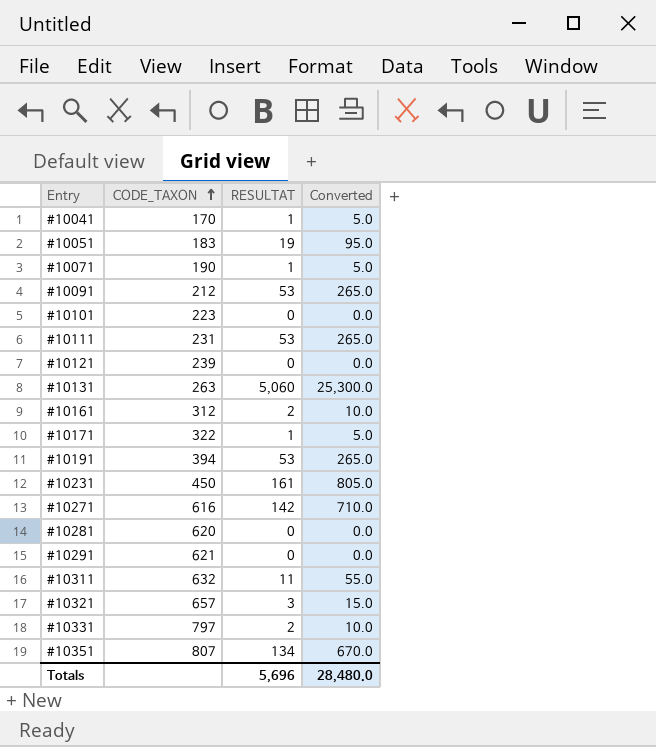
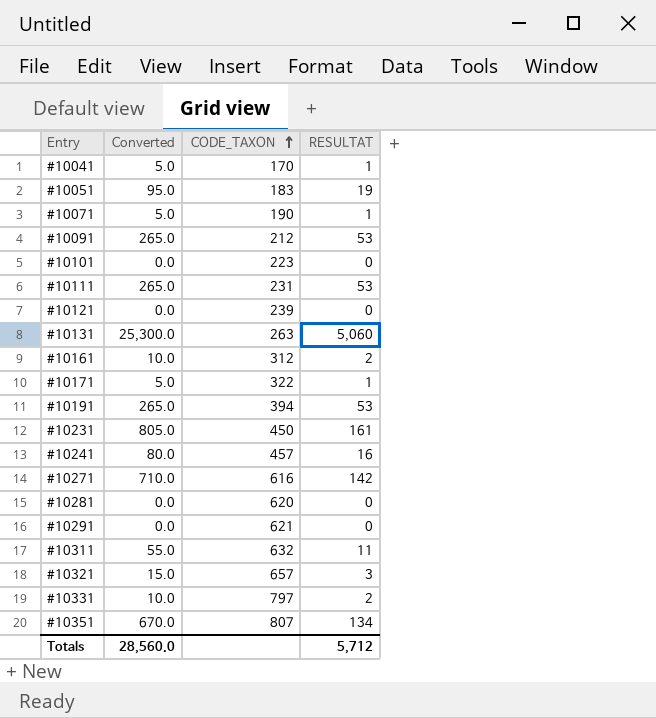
column Converted | position: 4 -> 2
row #10241: none -> 80.0 | 457 | 16
Totals | Converted: 28,480.0 -> 28,560.0
Totals | RESULTAT: 5,696 -> 5,712

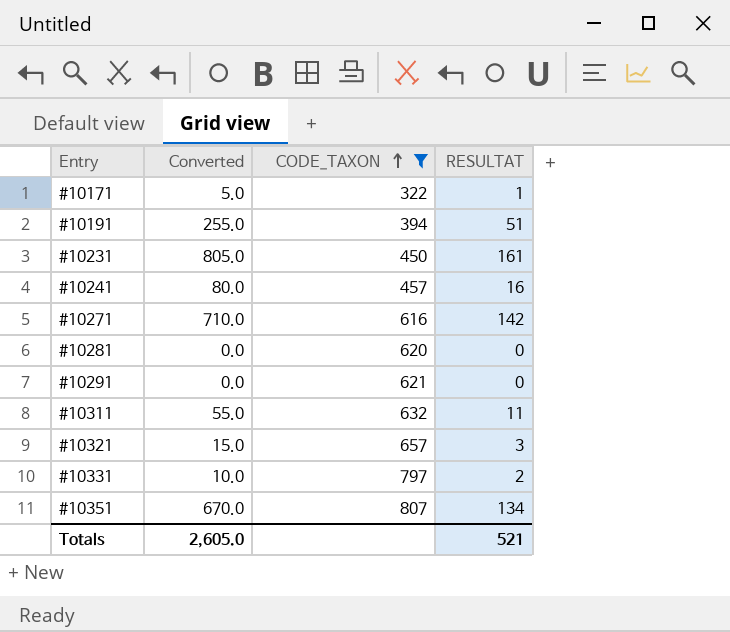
filter: none -> CODE_TAXON >= 322
#10191 | Converted: 265.0 -> 255.0
#10191 | RESULTAT: 53 -> 51
Totals | Converted: 28,560.0 -> 2,605.0
Totals | RESULTAT: 5,712 -> 521

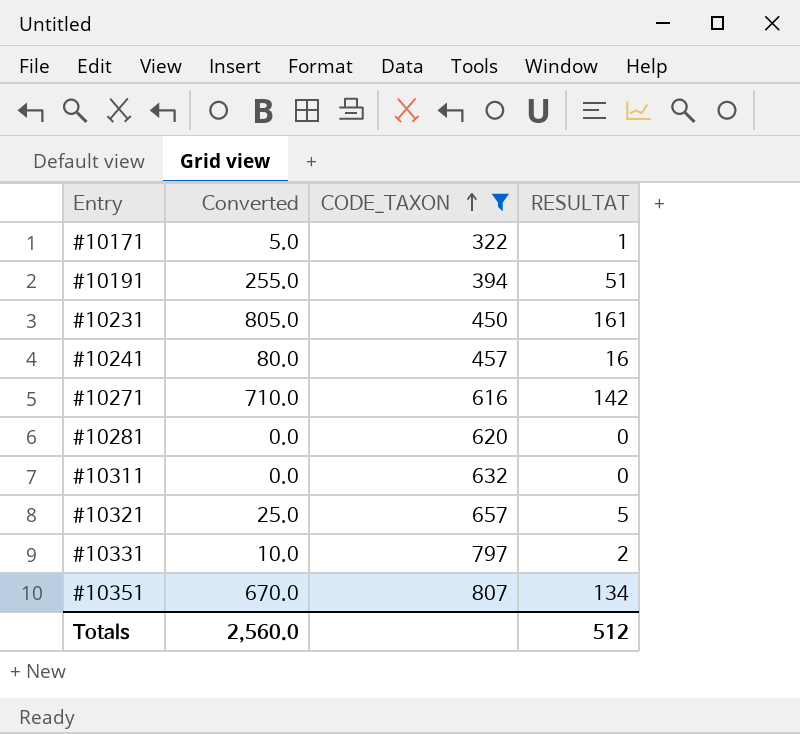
row #10291: 0.0 | 621 | 0 -> none
#10311 | Converted: 55.0 -> 0.0
#10311 | RESULTAT: 11 -> 0
#10321 | Converted: 15.0 -> 25.0
#10321 | RESULTAT: 3 -> 5
Totals | Converted: 2,605.0 -> 2,560.0
Totals | RESULTAT: 521 -> 512

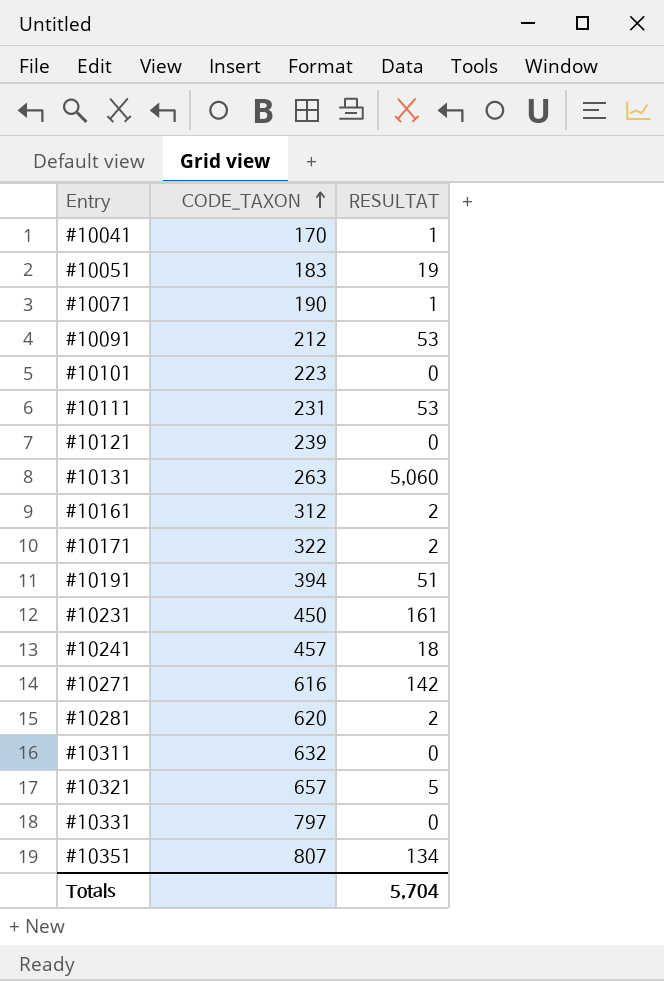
filter: CODE_TAXON >= 322 -> none
column Converted | formula: [RESULTAT] * 5 -> none
#10171 | RESULTAT: 1 -> 2
#10241 | RESULTAT: 16 -> 18
#10281 | RESULTAT: 0 -> 2
#10331 | RESULTAT: 2 -> 0
Totals | RESULTAT: 512 -> 5,704

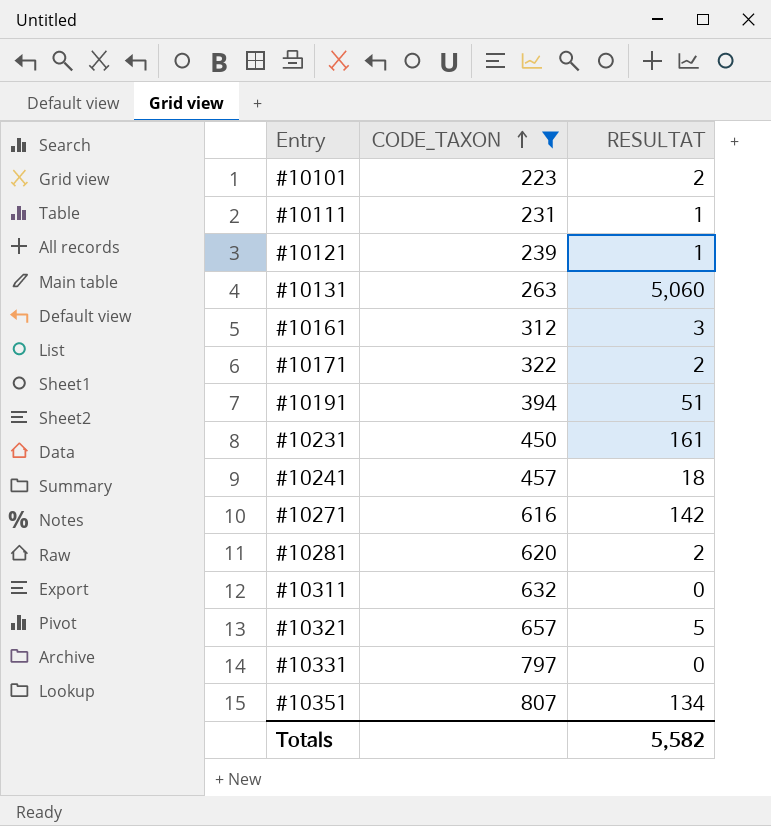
filter: none -> CODE_TAXON >= 223
#10101 | RESULTAT: 0 -> 2
#10111 | RESULTAT: 53 -> 1
#10121 | RESULTAT: 0 -> 1
#10161 | RESULTAT: 2 -> 3
Totals | RESULTAT: 5,704 -> 5,582

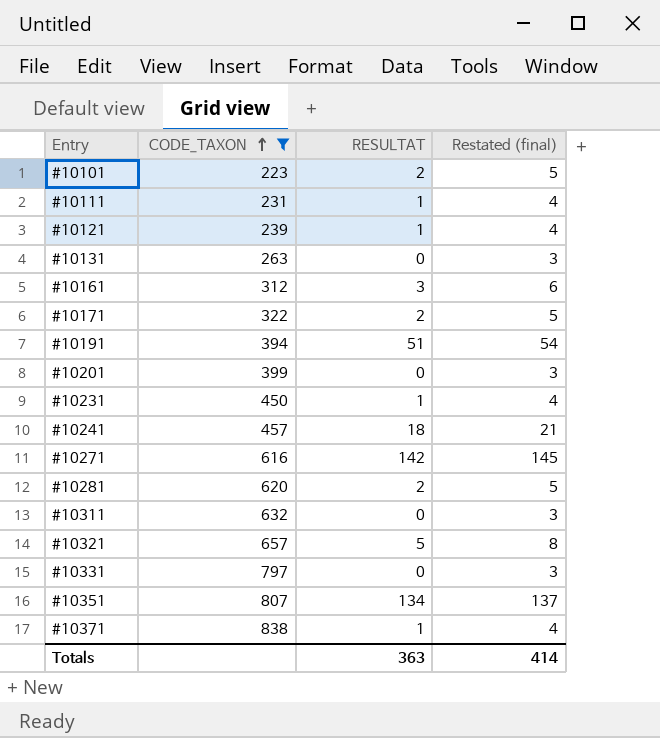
column Restated (final) | formula: none -> [RESULTAT] + 3
#10131 | RESULTAT: 5,060 -> 0
row #10201: none -> 399 | 0 | 3
#10231 | RESULTAT: 161 -> 1
row #10371: none -> 838 | 1 | 4
Totals | RESULTAT: 5,582 -> 363

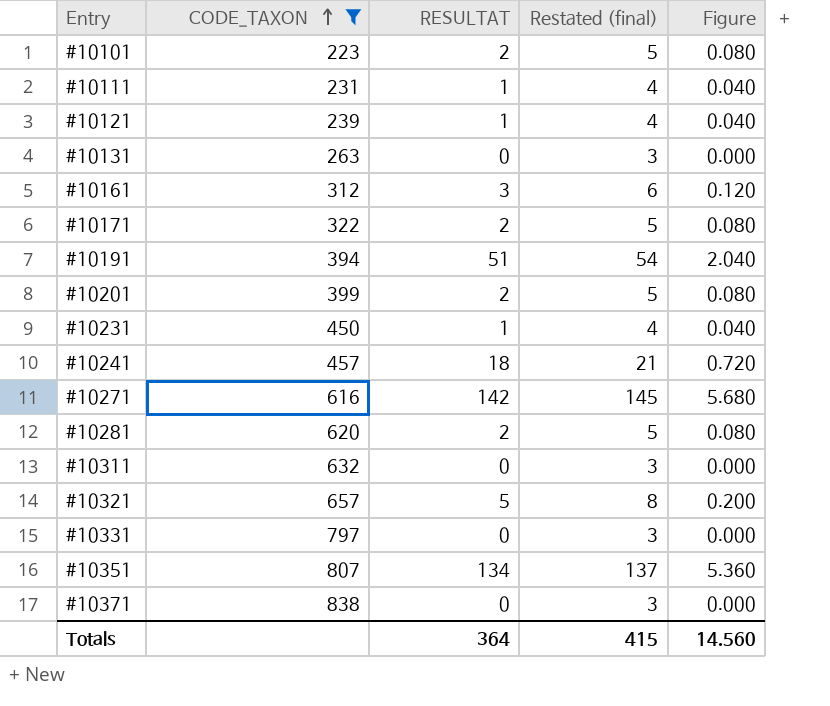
column Figure | formula: none -> [RESULTAT] * 0.04
#10201 | RESULTAT: 0 -> 2
#10201 | Restated (final): 3 -> 5
#10371 | RESULTAT: 1 -> 0
#10371 | Restated (final): 4 -> 3
Totals | RESULTAT: 363 -> 364
Totals | Restated (final): 414 -> 415

